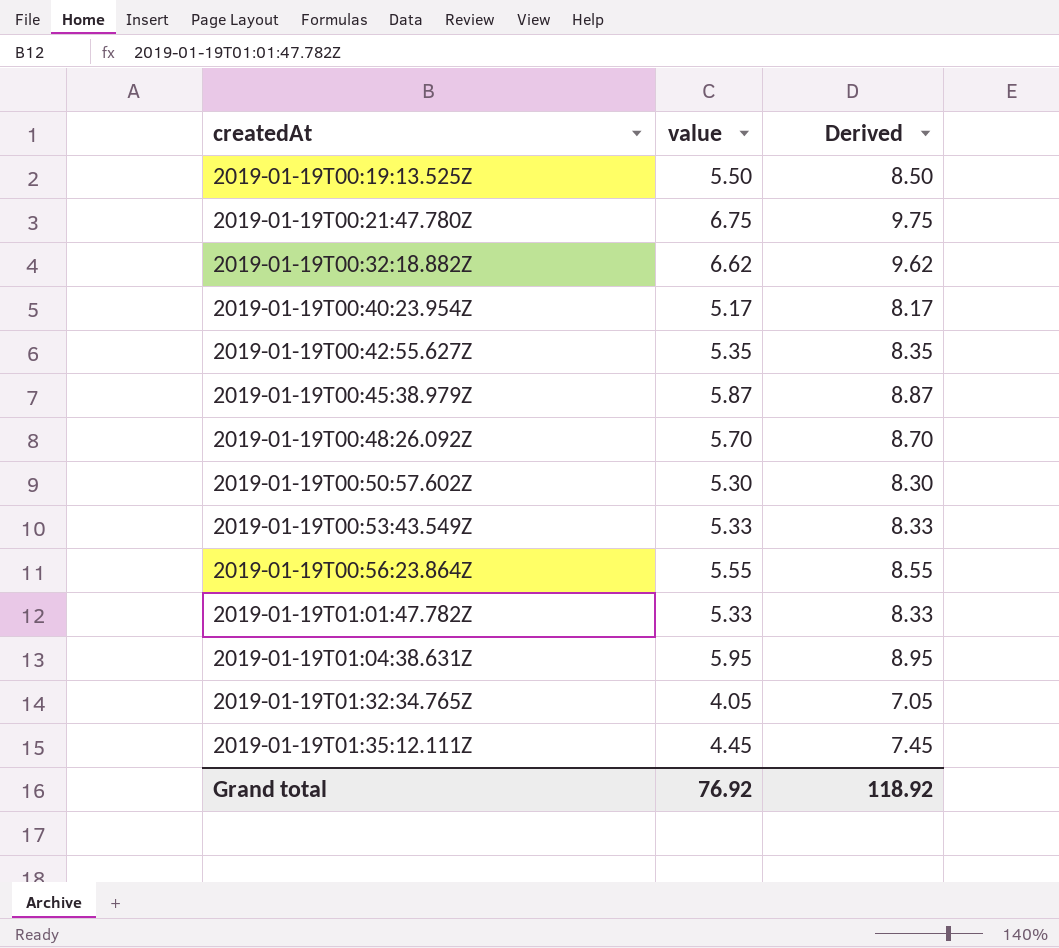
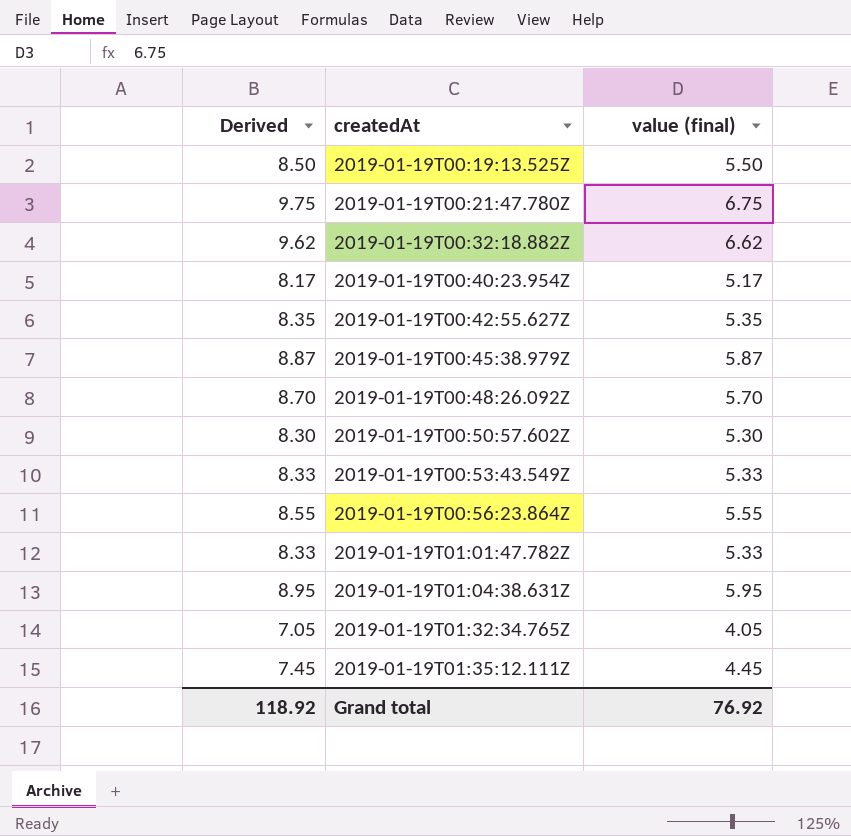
column Derived | position: 3 -> 1
column name: value -> value (final)

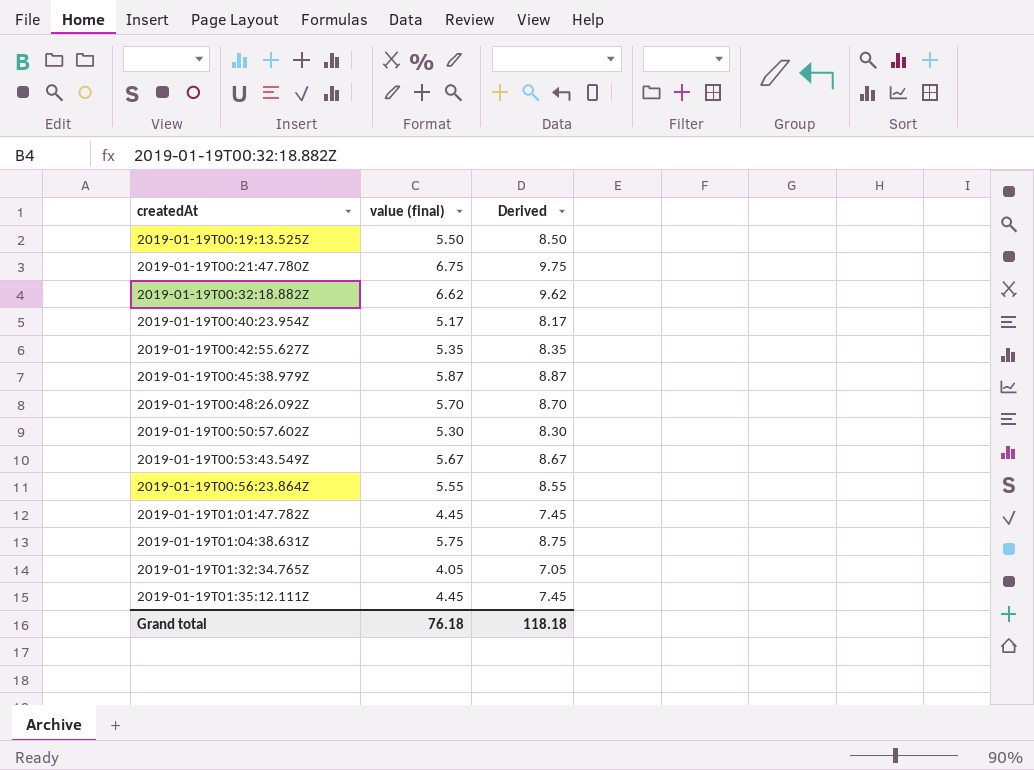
column Derived | position: 1 -> 3
2019-01-19T00:53:43.549Z | value (final): 5.33 -> 5.67
2019-01-19T00:53:43.549Z | Derived: 8.33 -> 8.67
2019-01-19T01:01:47.782Z | value (final): 5.33 -> 4.45
2019-01-19T01:01:47.782Z | Derived: 8.33 -> 7.45
2019-01-19T01:04:38.631Z | value (final): 5.95 -> 5.75
2019-01-19T01:04:38.631Z | Derived: 8.95 -> 8.75
Grand total | value (final): 76.92 -> 76.18
Grand total | Derived: 118.92 -> 118.18

